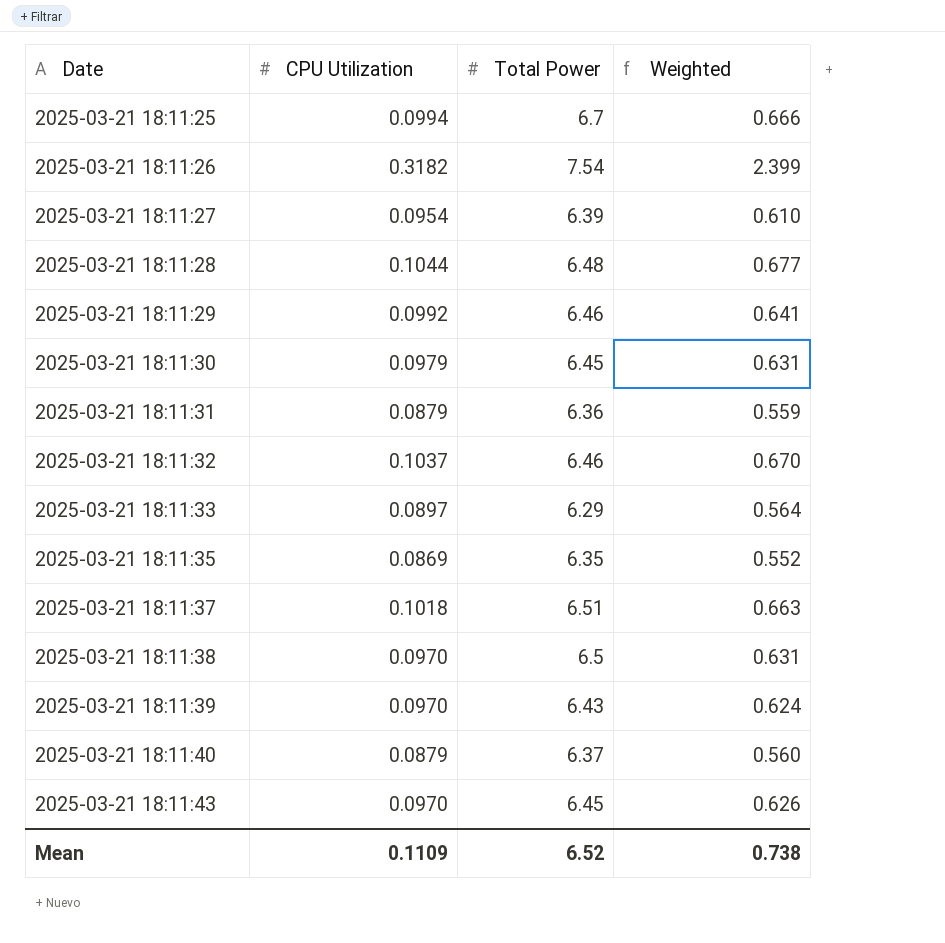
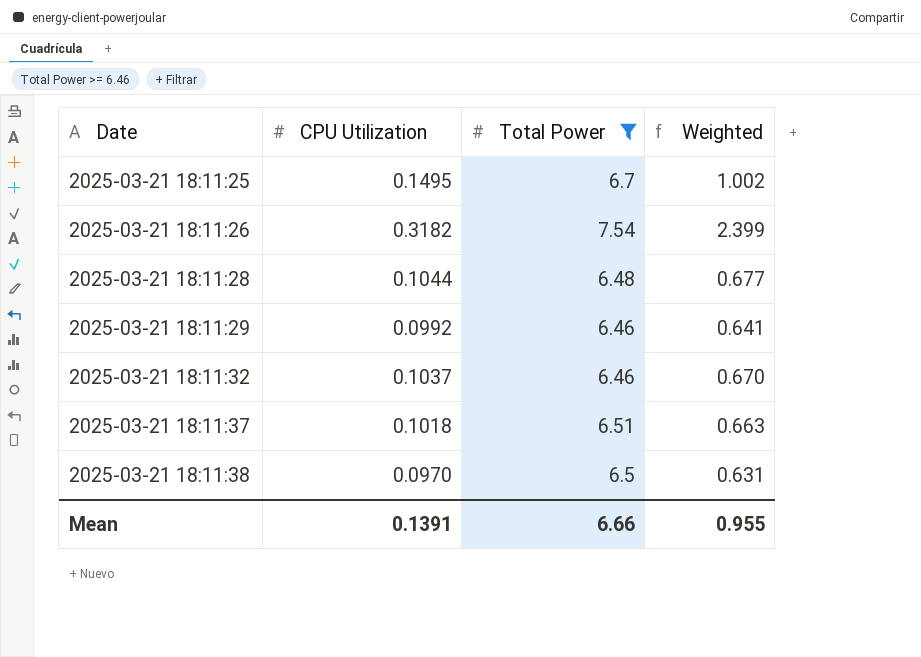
filter: none -> Total Power >= 6.46
2025-03-21 18:11:25 | CPU Utilization: 0.0994 -> 0.1495
2025-03-21 18:11:25 | Weighted: 0.666 -> 1.002
Mean | CPU Utilization: 0.1109 -> 0.1391
Mean | Total Power: 6.52 -> 6.66
Mean | Weighted: 0.738 -> 0.955

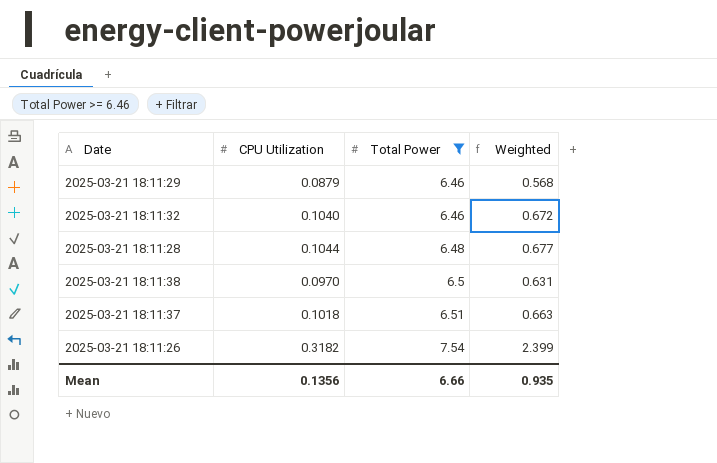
row order: Date ascending -> Total Power ascending
row 2025-03-21 18:11:25: 0.1495 | 6.7 | 1.002 -> none
2025-03-21 18:11:29 | CPU Utilization: 0.0992 -> 0.0879
2025-03-21 18:11:29 | Weighted: 0.641 -> 0.568
2025-03-21 18:11:32 | CPU Utilization: 0.1037 -> 0.1040
2025-03-21 18:11:32 | Weighted: 0.670 -> 0.672
Mean | CPU Utilization: 0.1391 -> 0.1356
Mean | Weighted: 0.955 -> 0.935

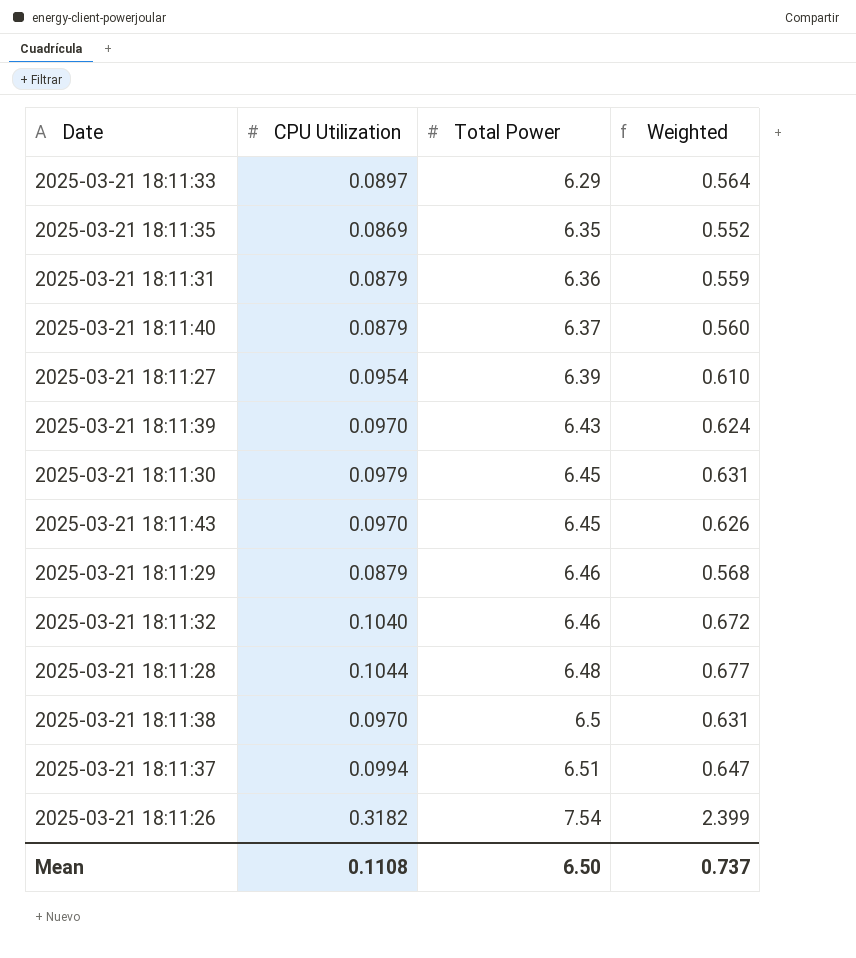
filter: Total Power >= 6.46 -> none
2025-03-21 18:11:37 | CPU Utilization: 0.1018 -> 0.0994
2025-03-21 18:11:37 | Weighted: 0.663 -> 0.647
Mean | CPU Utilization: 0.1356 -> 0.1108
Mean | Total Power: 6.66 -> 6.50
Mean | Weighted: 0.935 -> 0.737

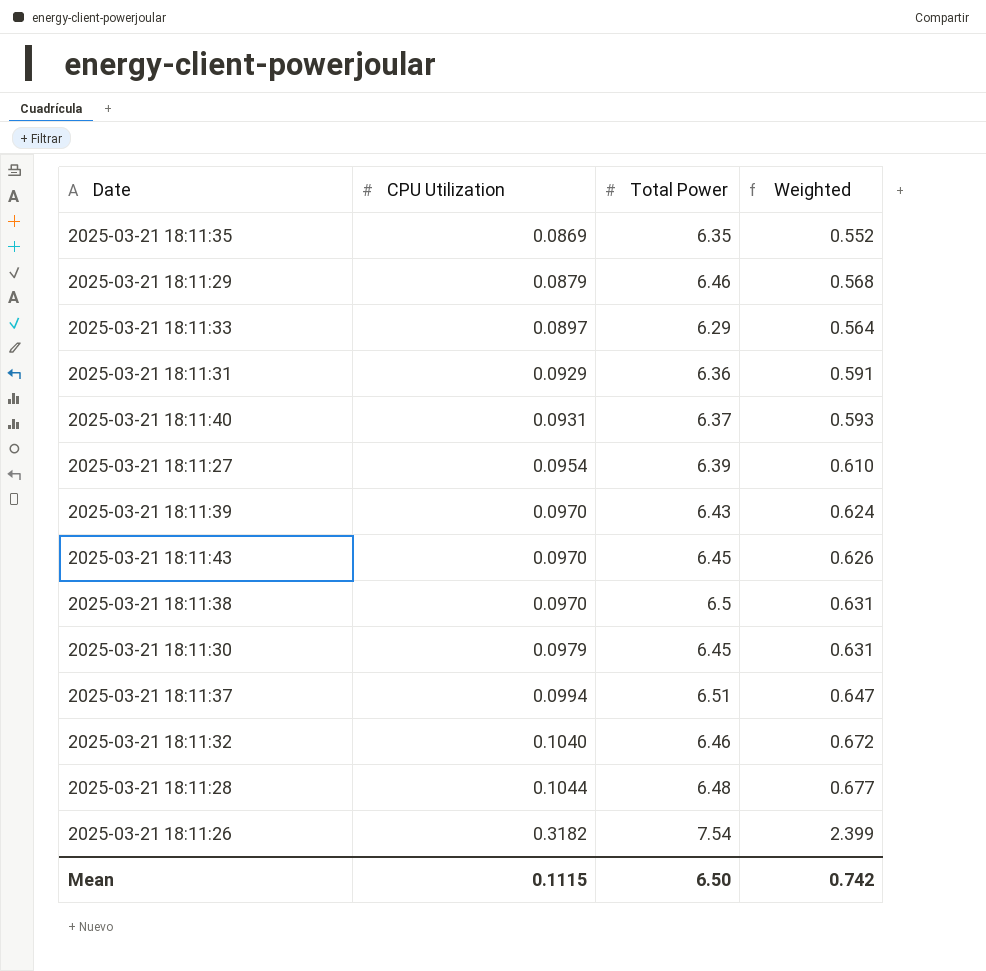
row order: Total Power ascending -> CPU Utilization ascending
2025-03-21 18:11:31 | CPU Utilization: 0.0879 -> 0.0929
2025-03-21 18:11:31 | Weighted: 0.559 -> 0.591
2025-03-21 18:11:40 | CPU Utilization: 0.0879 -> 0.0931
2025-03-21 18:11:40 | Weighted: 0.560 -> 0.593
Mean | CPU Utilization: 0.1108 -> 0.1115
Mean | Weighted: 0.737 -> 0.742

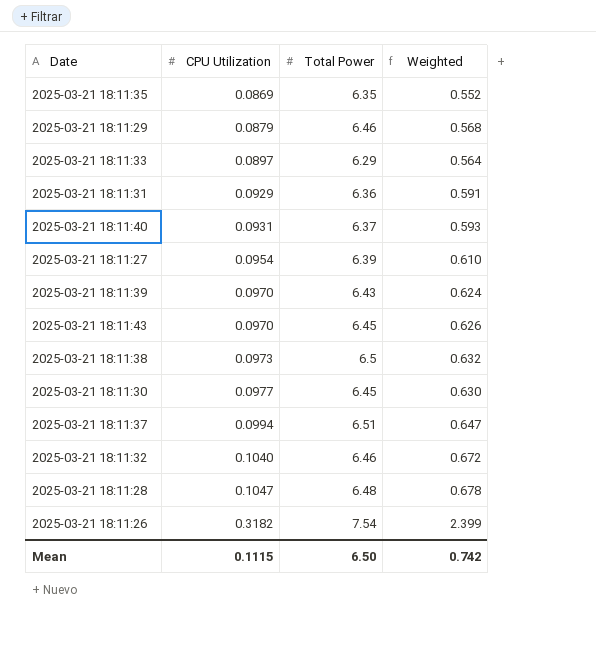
2025-03-21 18:11:38 | CPU Utilization: 0.0970 -> 0.0973
2025-03-21 18:11:38 | Weighted: 0.631 -> 0.632
2025-03-21 18:11:30 | CPU Utilization: 0.0979 -> 0.0977
2025-03-21 18:11:30 | Weighted: 0.631 -> 0.630
2025-03-21 18:11:28 | CPU Utilization: 0.1044 -> 0.1047
2025-03-21 18:11:28 | Weighted: 0.677 -> 0.678

